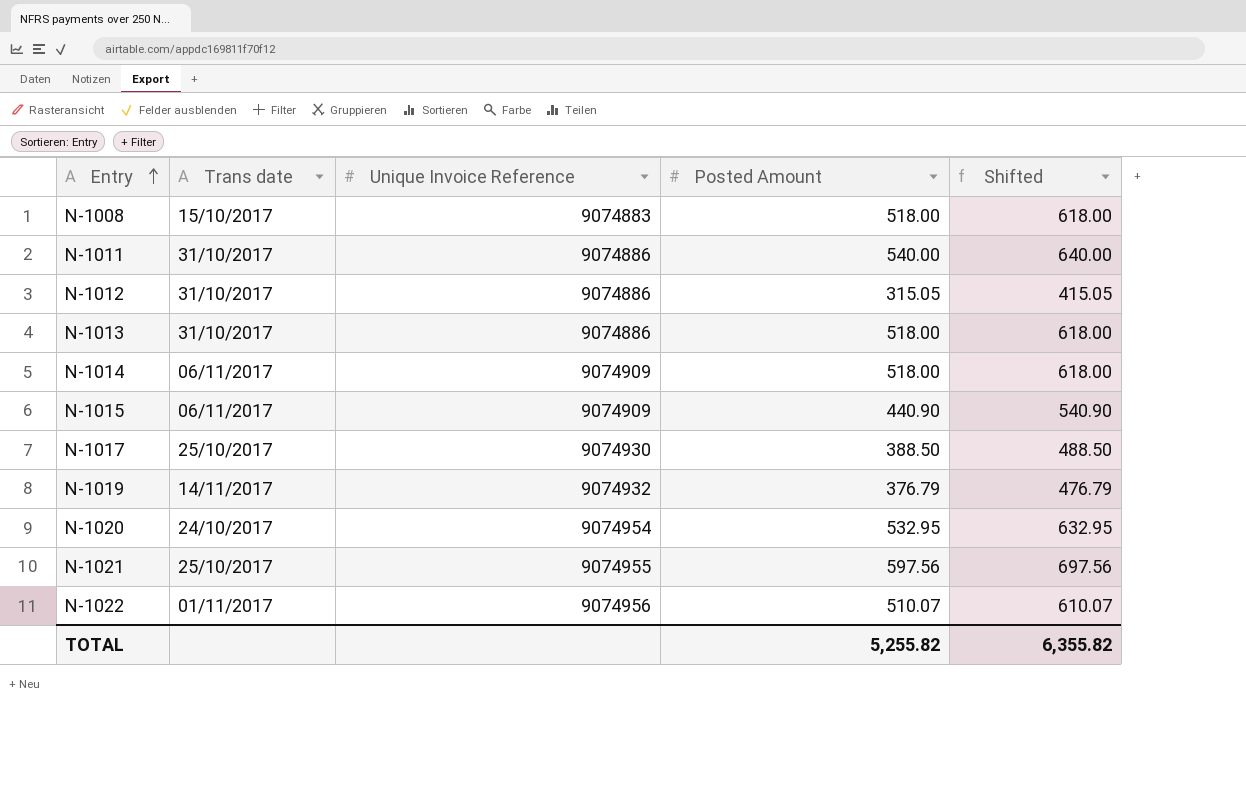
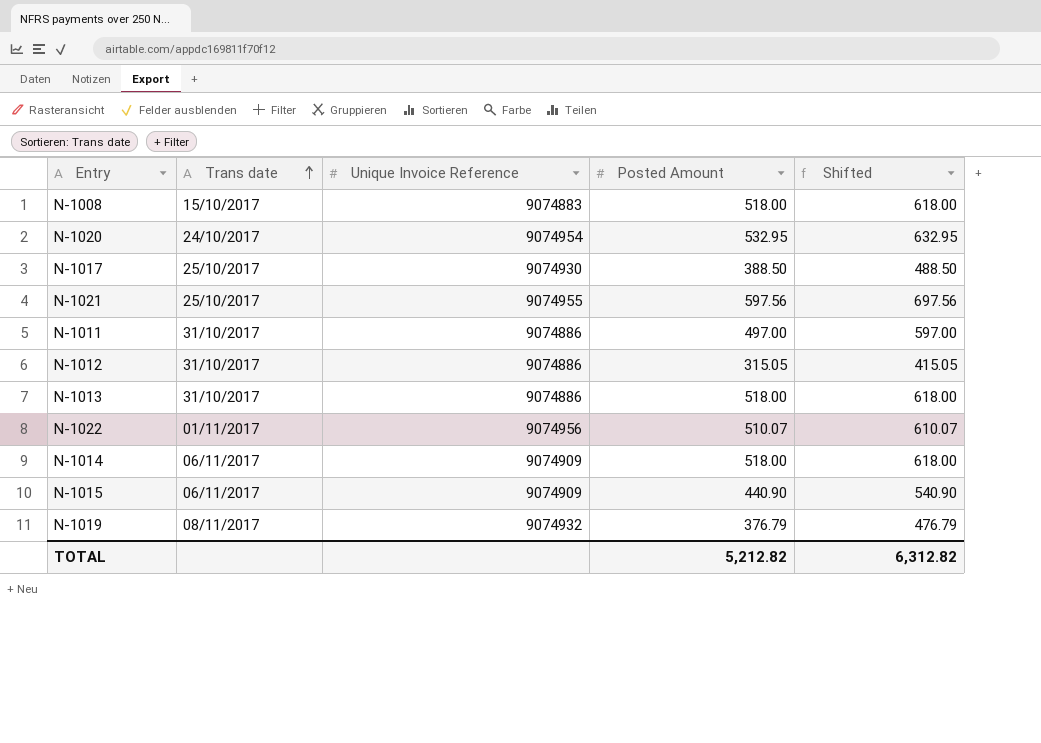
row order: Entry ascending -> Trans date ascending
N-1011 | Posted Amount: 540.00 -> 497.00
N-1011 | Shifted: 640.00 -> 597.00
N-1019 | Trans date: 14/11/2017 -> 08/11/2017
TOTAL | Posted Amount: 5,255.82 -> 5,212.82
TOTAL | Shifted: 6,355.82 -> 6,312.82

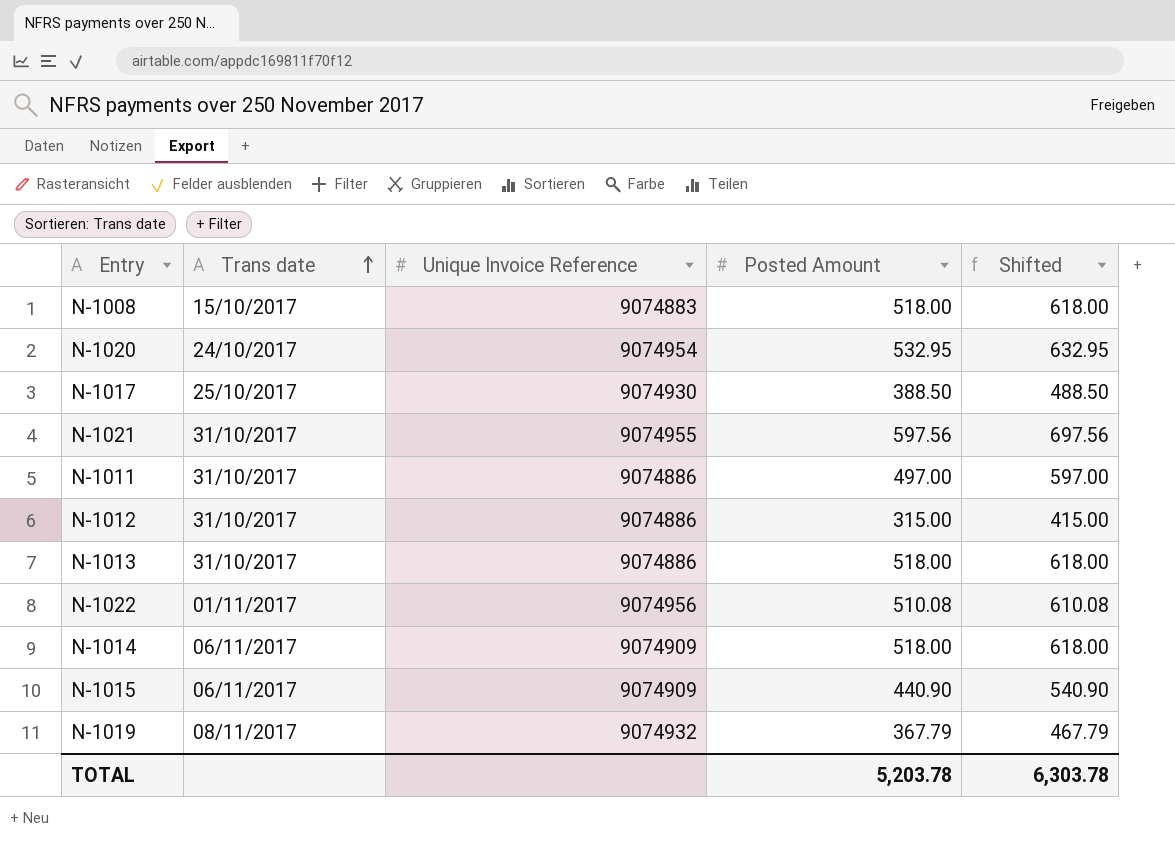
N-1021 | Trans date: 25/10/2017 -> 31/10/2017
N-1012 | Posted Amount: 315.05 -> 315.00
N-1012 | Shifted: 415.05 -> 415.00
N-1022 | Posted Amount: 510.07 -> 510.08
N-1022 | Shifted: 610.07 -> 610.08
N-1019 | Posted Amount: 376.79 -> 367.79
N-1019 | Shifted: 476.79 -> 467.79
TOTAL | Posted Amount: 5,212.82 -> 5,203.78
TOTAL | Shifted: 6,312.82 -> 6,303.78

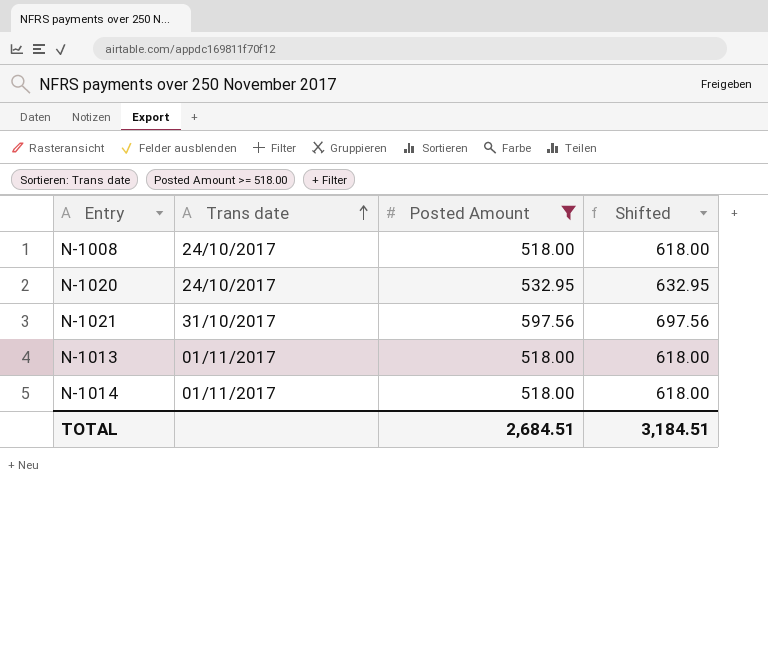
filter: none -> Posted Amount >= 518.00
column Unique Invoice Reference | position: 3 -> none
N-1008 | Trans date: 15/10/2017 -> 24/10/2017
N-1013 | Trans date: 31/10/2017 -> 01/11/2017
N-1014 | Trans date: 06/11/2017 -> 01/11/2017
TOTAL | Posted Amount: 5,203.78 -> 2,684.51
TOTAL | Shifted: 6,303.78 -> 3,184.51

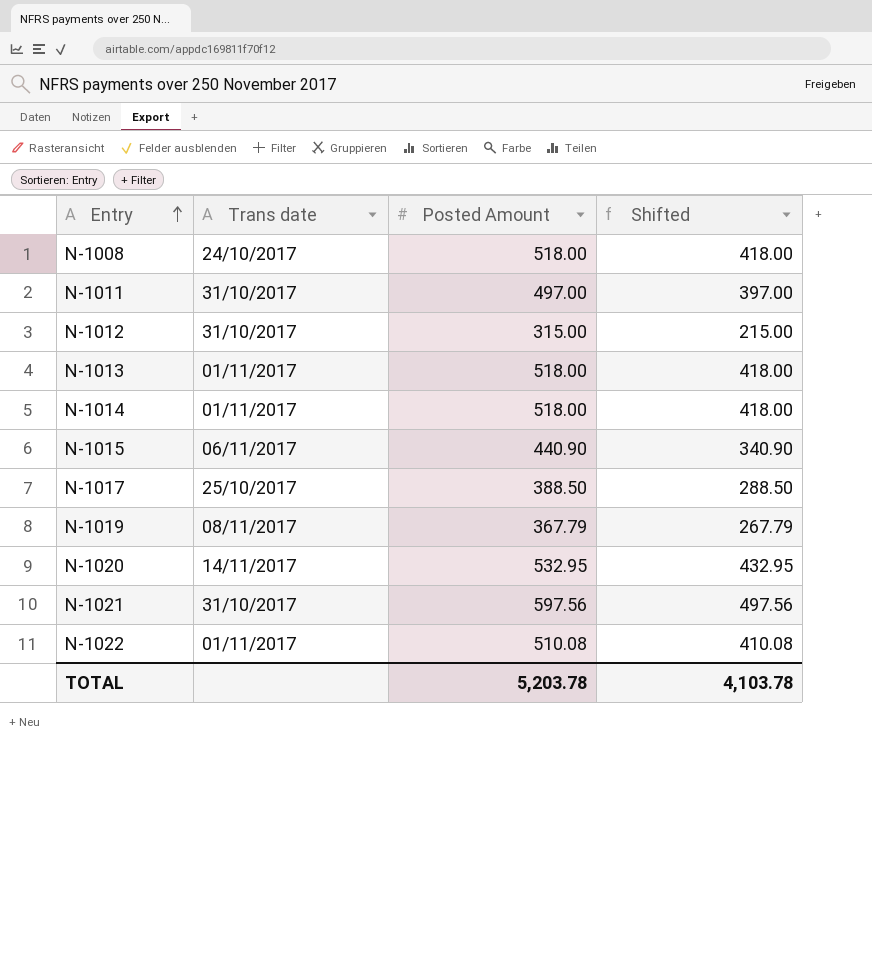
filter: Posted Amount >= 518.00 -> none
row order: Trans date ascending -> Entry ascending
column Shifted | formula: [Posted Amount] + 100 -> [Posted Amount] - 100
N-1020 | Trans date: 24/10/2017 -> 14/11/2017
TOTAL | Posted Amount: 2,684.51 -> 5,203.78
TOTAL | Shifted: 3,184.51 -> 4,103.78

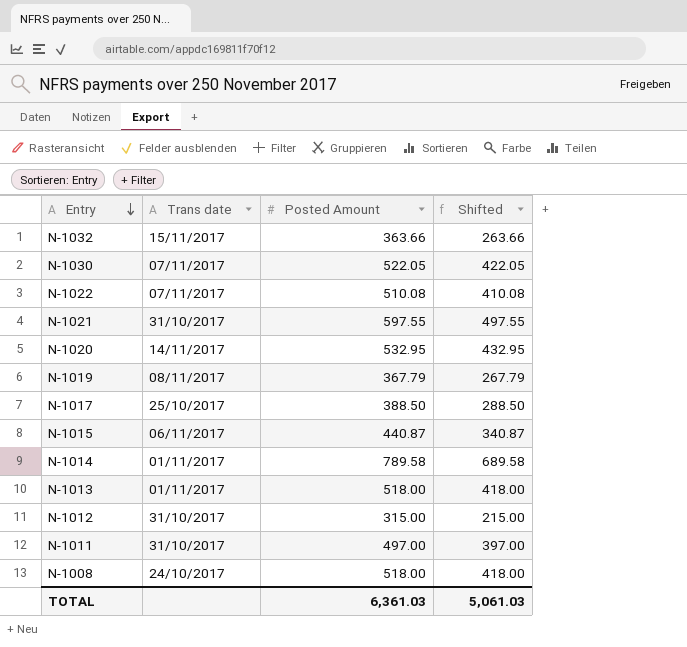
row order: Entry ascending -> Entry descending
row N-1032: none -> 15/11/2017 | 363.66 | 263.66
row N-1030: none -> 07/11/2017 | 522.05 | 422.05
N-1022 | Trans date: 01/11/2017 -> 07/11/2017
N-1021 | Posted Amount: 597.56 -> 597.55
N-1021 | Shifted: 497.56 -> 497.55
N-1015 | Posted Amount: 440.90 -> 440.87
N-1015 | Shifted: 340.90 -> 340.87
N-1014 | Posted Amount: 518.00 -> 789.58
N-1014 | Shifted: 418.00 -> 689.58
TOTAL | Posted Amount: 5,203.78 -> 6,361.03
TOTAL | Shifted: 4,103.78 -> 5,061.03

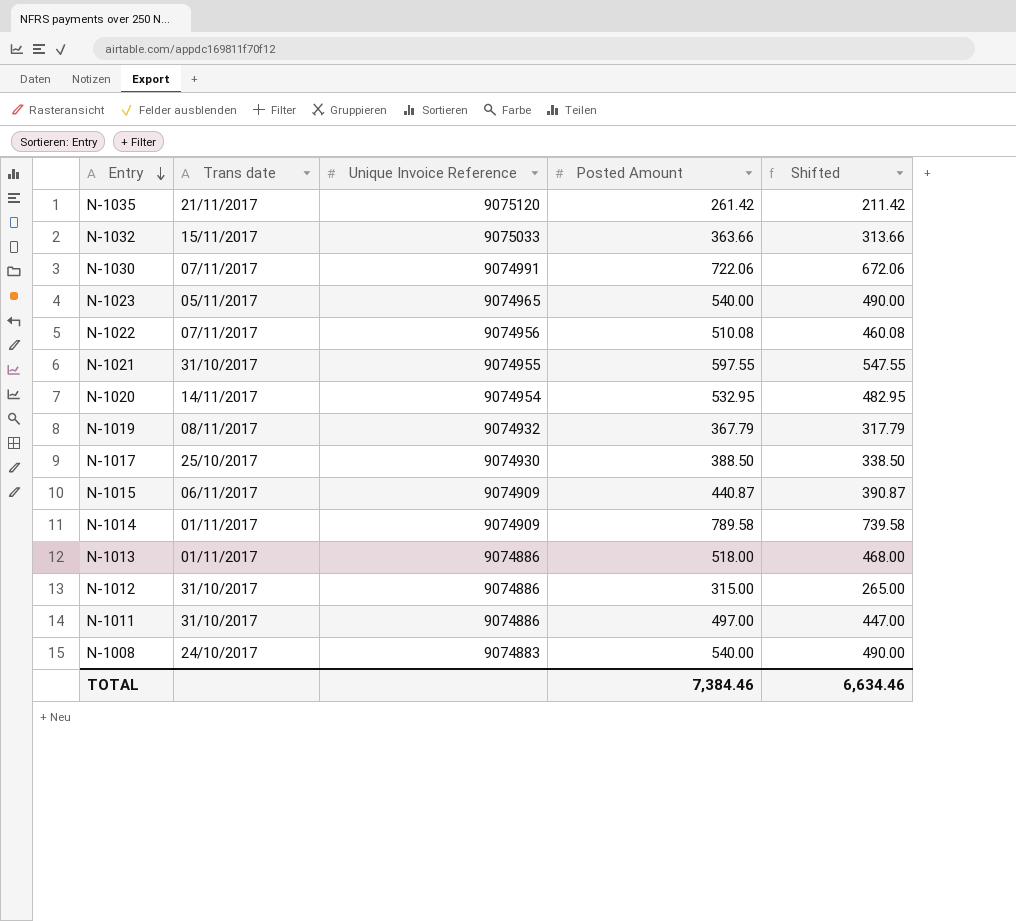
column Unique Invoice Reference | position: none -> 3
column Shifted | formula: [Posted Amount] - 100 -> [Posted Amount] - 50
row N-1035: none -> 21/11/2017 | 9075120 | 261.42 | 211.42
N-1030 | Posted Amount: 522.05 -> 722.06
row N-1023: none -> 05/11/2017 | 9074965 | 540.00 | 490.00
N-1008 | Posted Amount: 518.00 -> 540.00
TOTAL | Posted Amount: 6,361.03 -> 7,384.46
TOTAL | Shifted: 5,061.03 -> 6,634.46

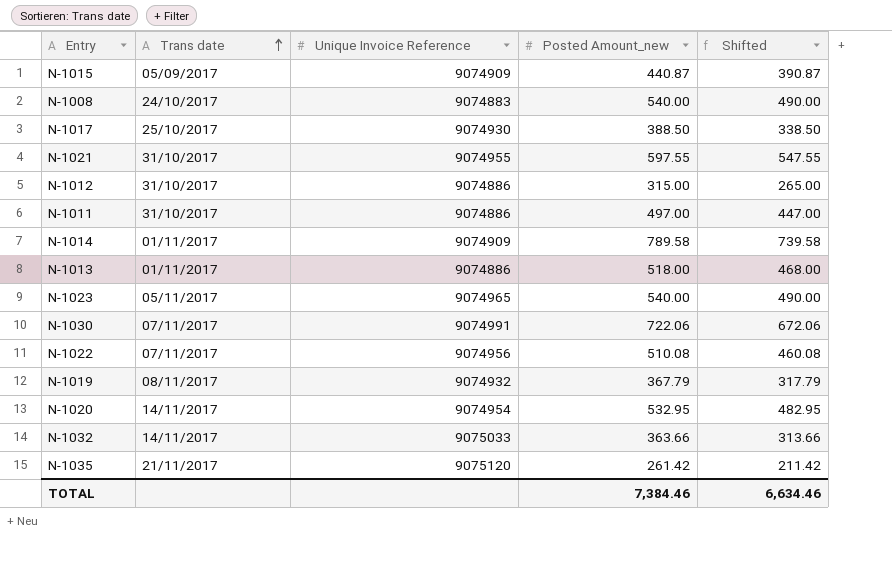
row order: Entry descending -> Trans date ascending
column name: Posted Amount -> Posted Amount_new
N-1015 | Trans date: 06/11/2017 -> 05/09/2017
N-1032 | Trans date: 15/11/2017 -> 14/11/2017

